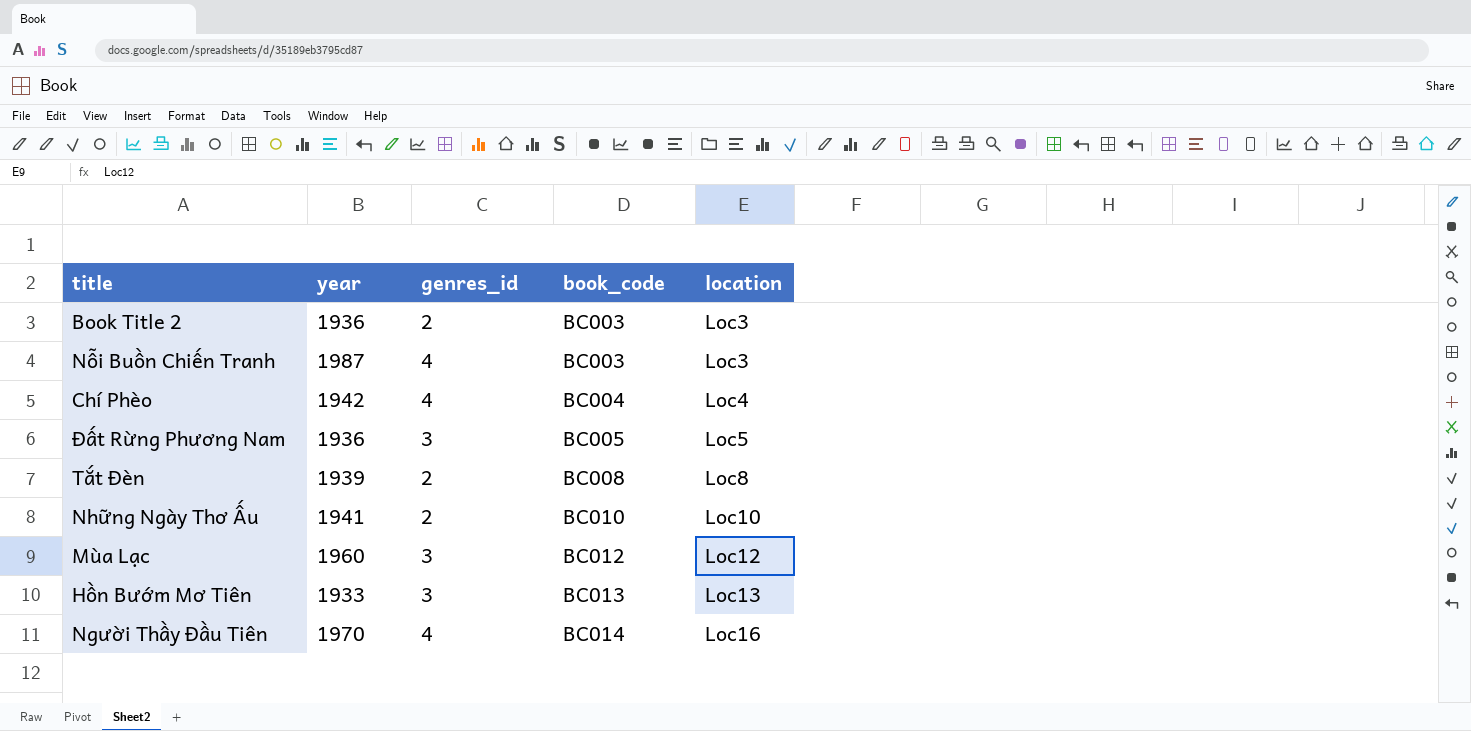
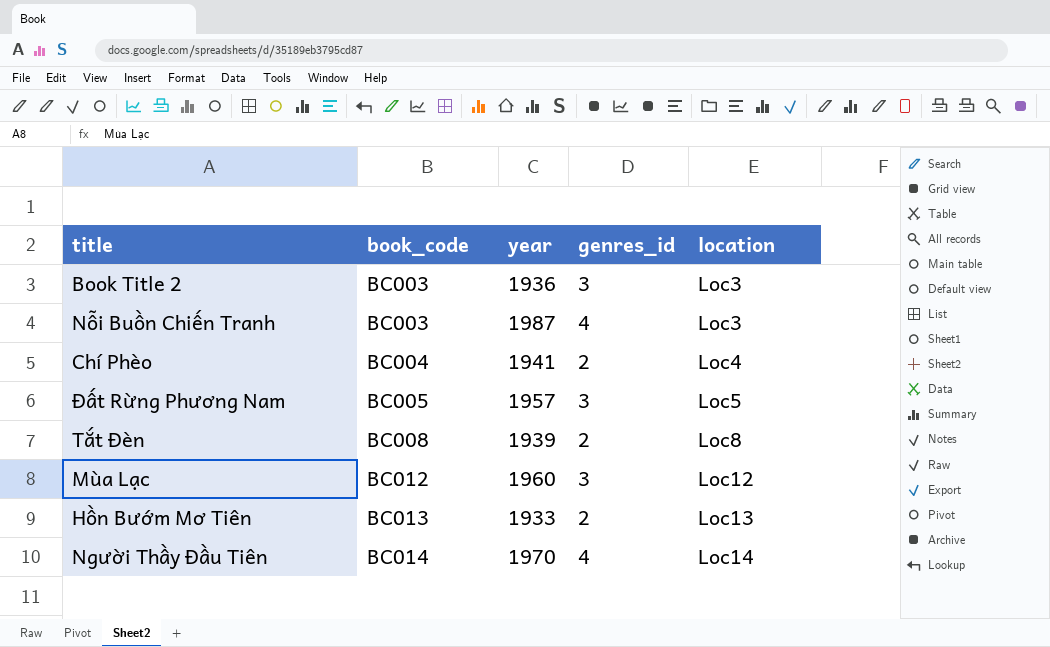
column book_code | position: 4 -> 2
row Những Ngày Thơ Ấu: 1941 | 2 | BC010 | Loc10 -> none
Book Title 2 | genres_id: 2 -> 3
Chí Phèo | year: 1942 -> 1941
Chí Phèo | genres_id: 4 -> 2
Đất Rừng Phương Nam | year: 1936 -> 1957
Hồn Bướm Mơ Tiên | genres_id: 3 -> 2
Người Thầy Đầu Tiên | location: Loc16 -> Loc14

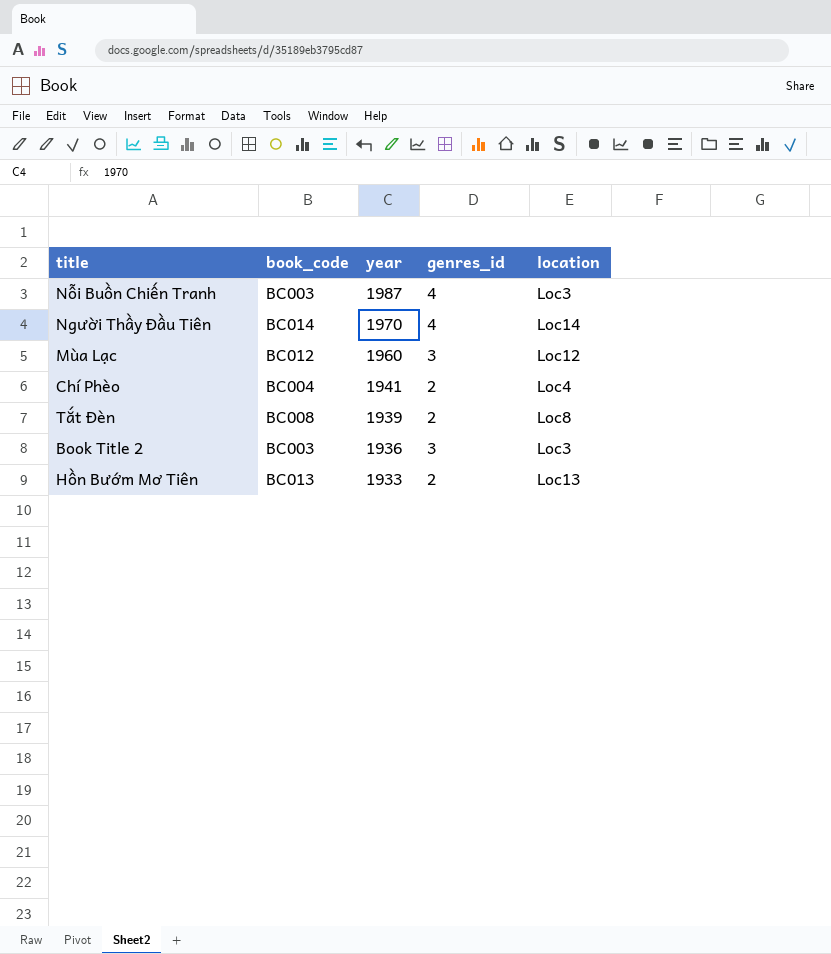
row order: book_code ascending -> year descending
row Đất Rừng Phương Nam: BC005 | 1957 | 3 | Loc5 -> none

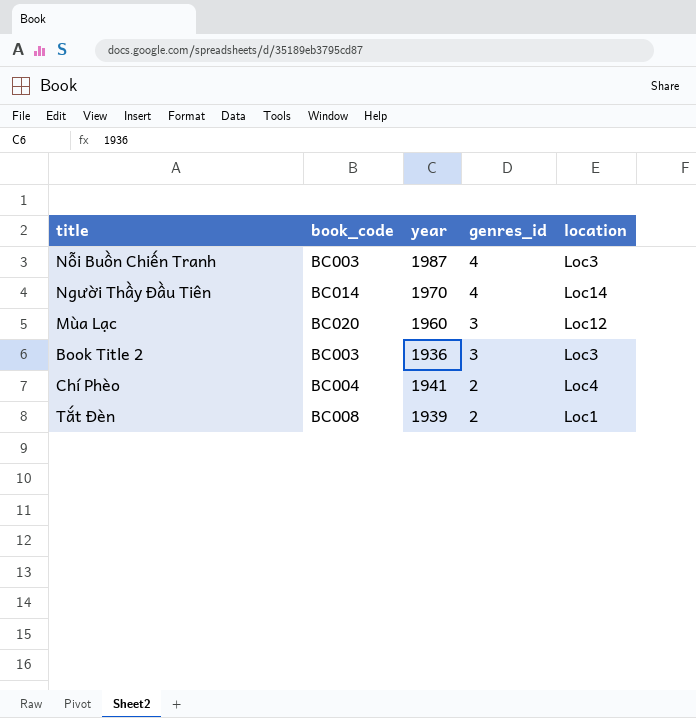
row order: year descending -> genres_id descending
row Hồn Bướm Mơ Tiên: BC013 | 1933 | 2 | Loc13 -> none
Mùa Lạc | book_code: BC012 -> BC020
Tắt Đèn | location: Loc8 -> Loc1

